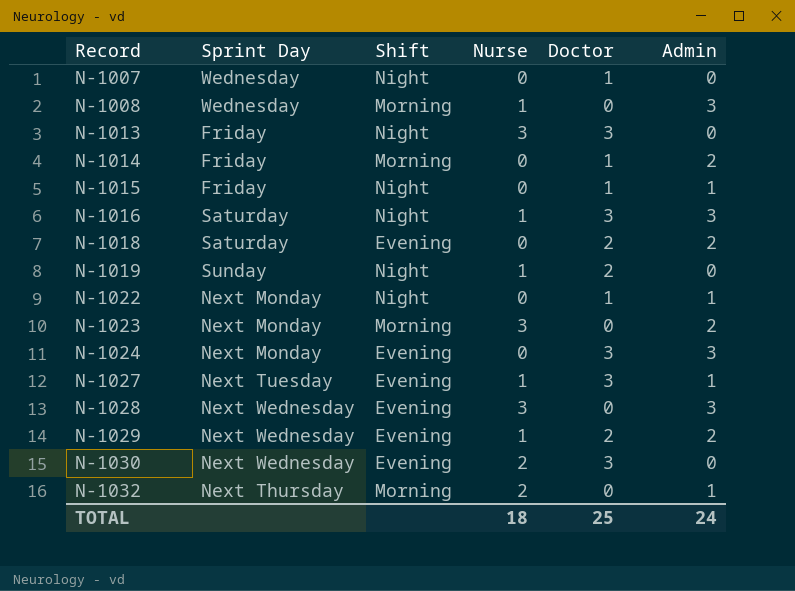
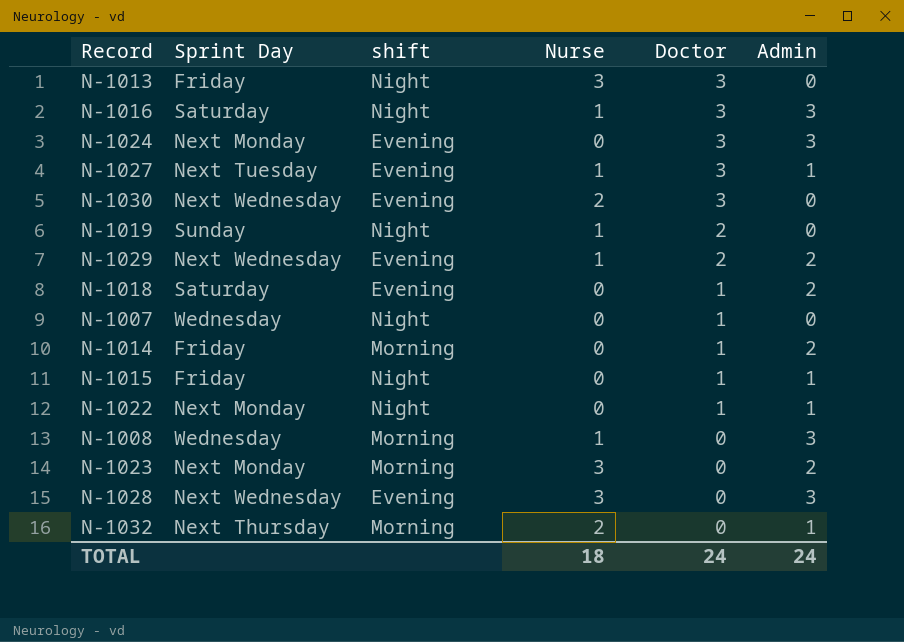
row order: Record ascending -> Doctor descending
column name: Shift -> shift
N-1018 | Doctor: 2 -> 1
TOTAL | Doctor: 25 -> 24

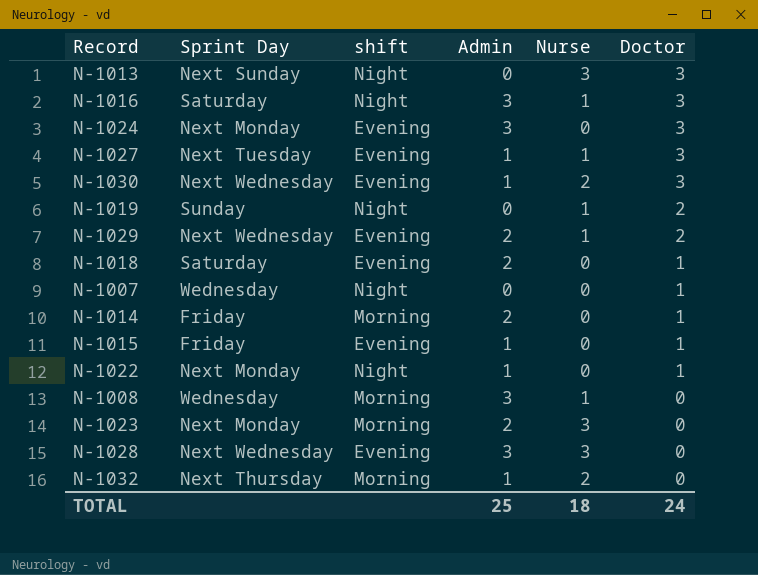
column Admin | position: 6 -> 4
N-1013 | Sprint Day: Friday -> Next Sunday
N-1030 | Admin: 0 -> 1
N-1015 | shift: Night -> Evening
TOTAL | Admin: 24 -> 25

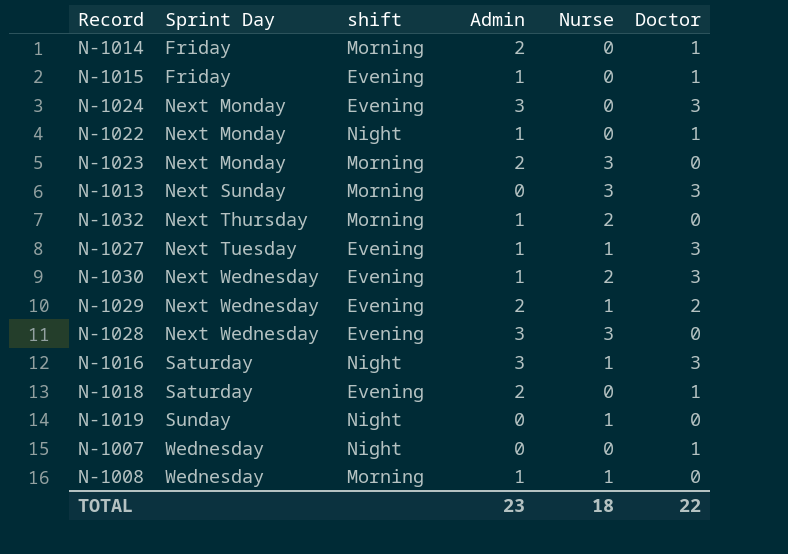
row order: Doctor descending -> Sprint Day ascending
N-1013 | shift: Night -> Morning
N-1019 | Doctor: 2 -> 0
N-1008 | Admin: 3 -> 1
TOTAL | Admin: 25 -> 23
TOTAL | Doctor: 24 -> 22

